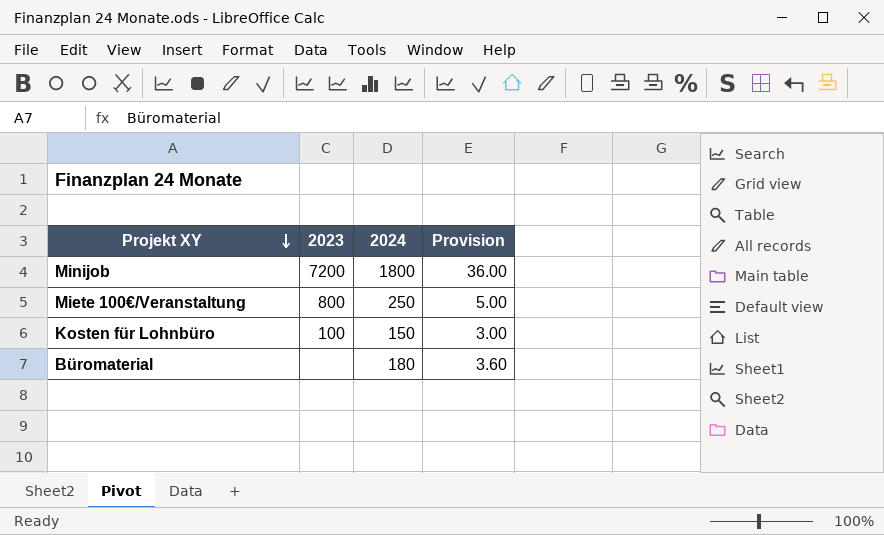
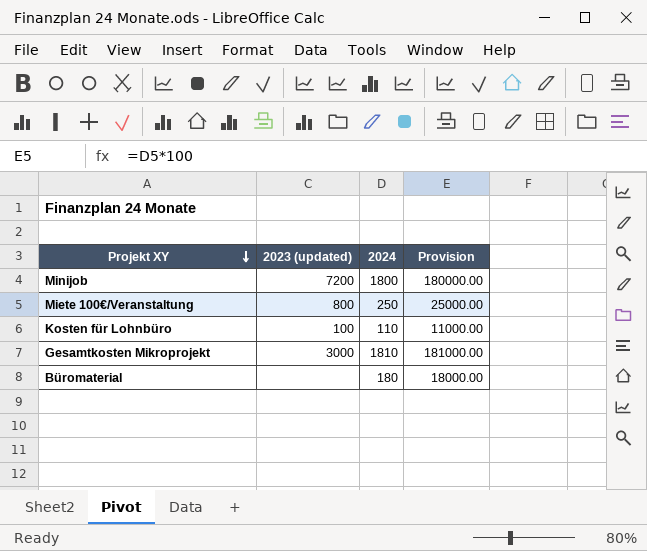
column name: 2023 -> 2023 (updated)
column Provision | formula: [2024] * 0.02 -> [2024] * 100
Kosten für Lohnbüro | 2024: 150 -> 110
row Gesamtkosten Mikroprojekt: none -> 3000 | 1810 | 181000.00

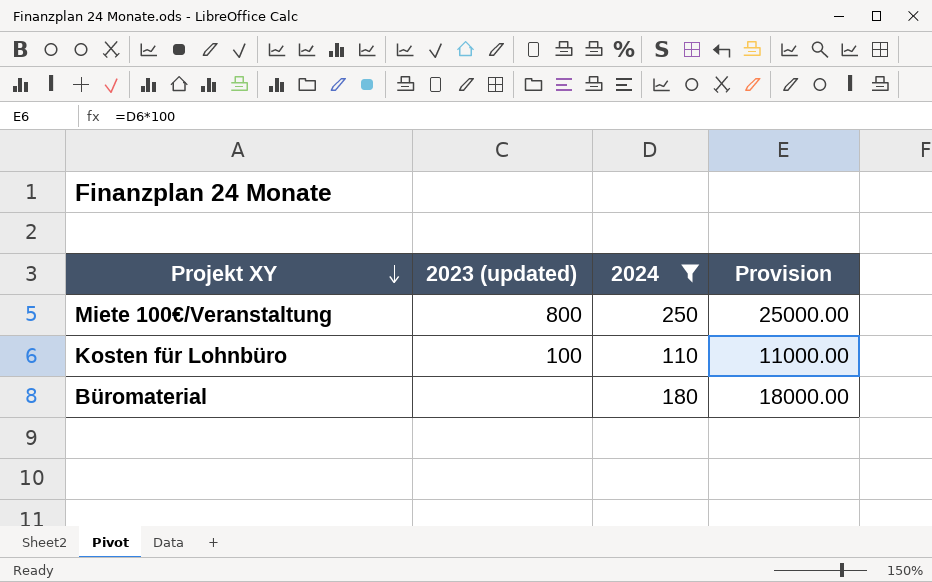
filter: none -> 2024 <= 250

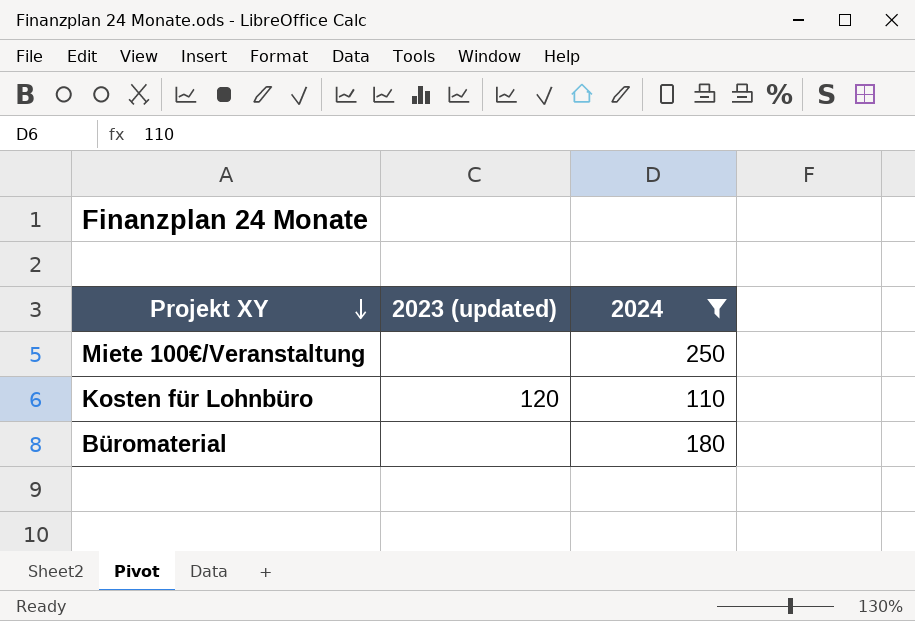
column Provision | formula: [2024] * 100 -> none
Miete 100€/Veranstaltung | 2023 (updated): 800 -> none
Kosten für Lohnbüro | 2023 (updated): 100 -> 120

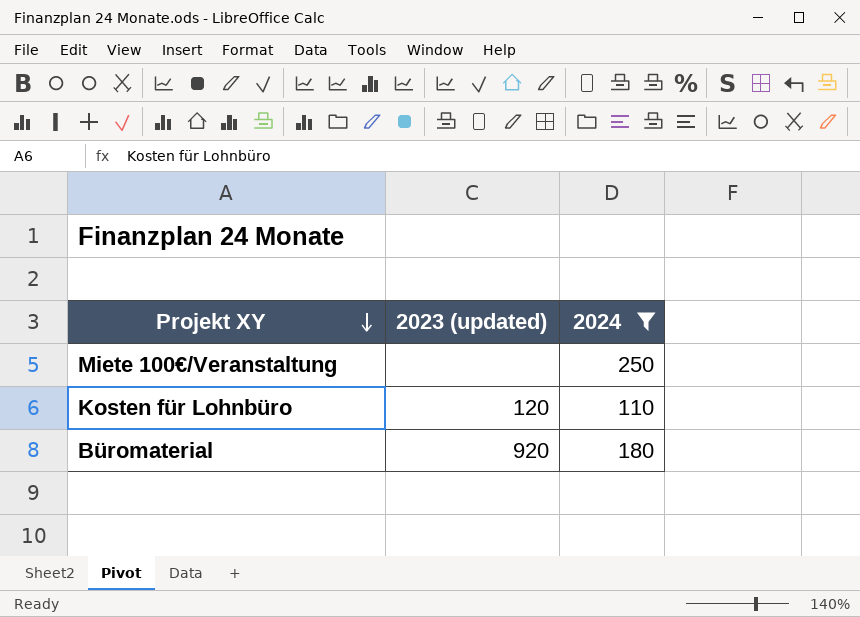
Büromaterial | 2023 (updated): none -> 920

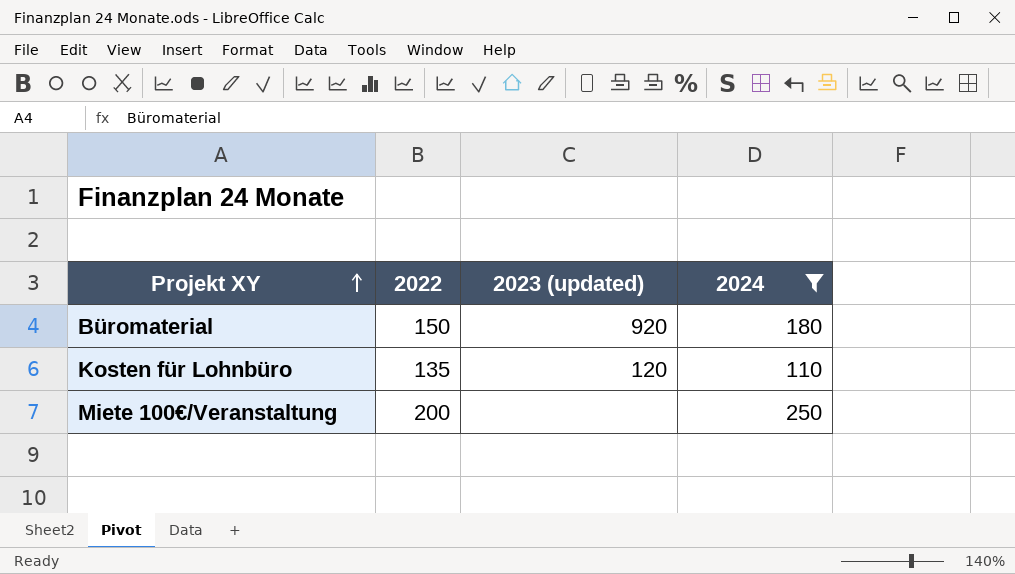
row order: Projekt XY descending -> Projekt XY ascending
column 2022 | position: none -> 2

